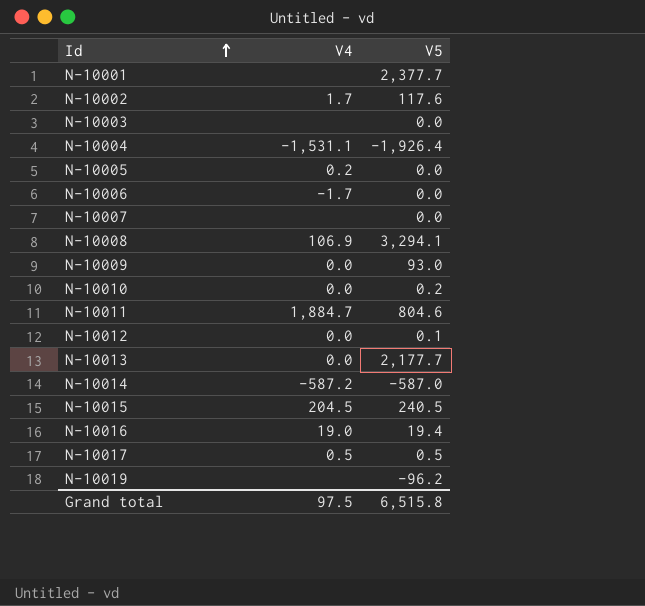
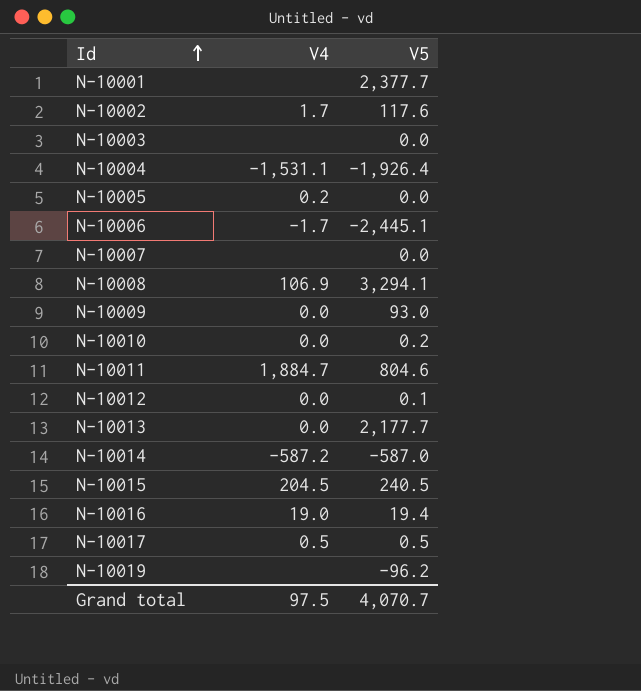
N-10006 | V5: 0.0 -> -2,445.1
Grand total | V5: 6,515.8 -> 4,070.7

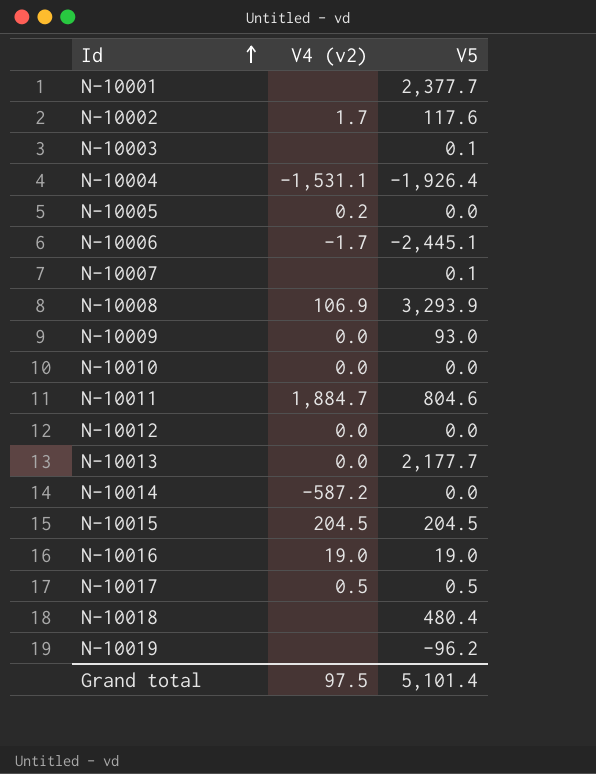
column name: V4 -> V4 (v2)
N-10003 | V5: 0.0 -> 0.1
N-10007 | V5: 0.0 -> 0.1
N-10008 | V5: 3,294.1 -> 3,293.9
N-10010 | V5: 0.2 -> 0.0
N-10012 | V5: 0.1 -> 0.0
N-10014 | V5: -587.0 -> 0.0
N-10015 | V5: 240.5 -> 204.5
N-10016 | V5: 19.4 -> 19.0
row N-10018: none -> none | 480.4
Grand total | V5: 4,070.7 -> 5,101.4

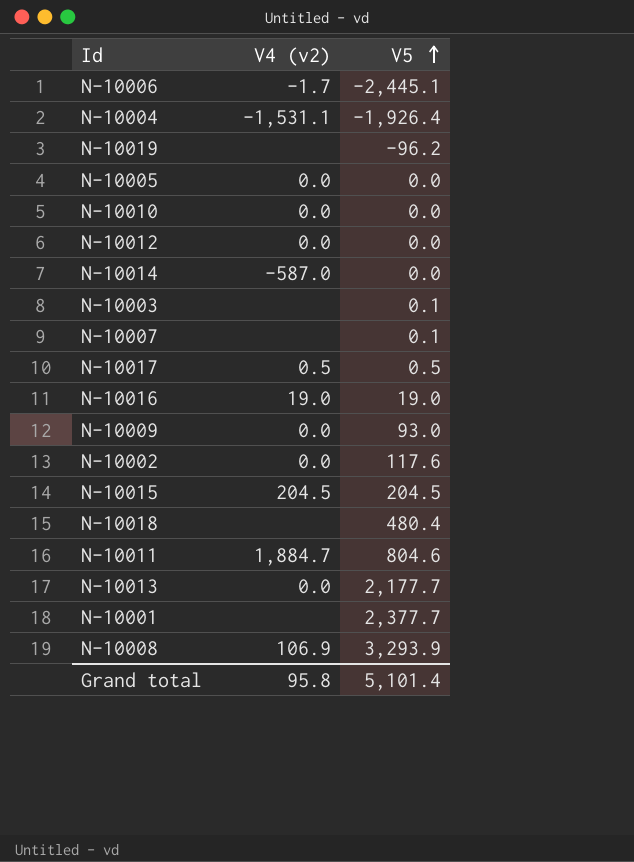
row order: Id ascending -> V5 ascending
N-10005 | V4 (v2): 0.2 -> 0.0
N-10014 | V4 (v2): -587.2 -> -587.0
N-10002 | V4 (v2): 1.7 -> 0.0
Grand total | V4 (v2): 97.5 -> 95.8

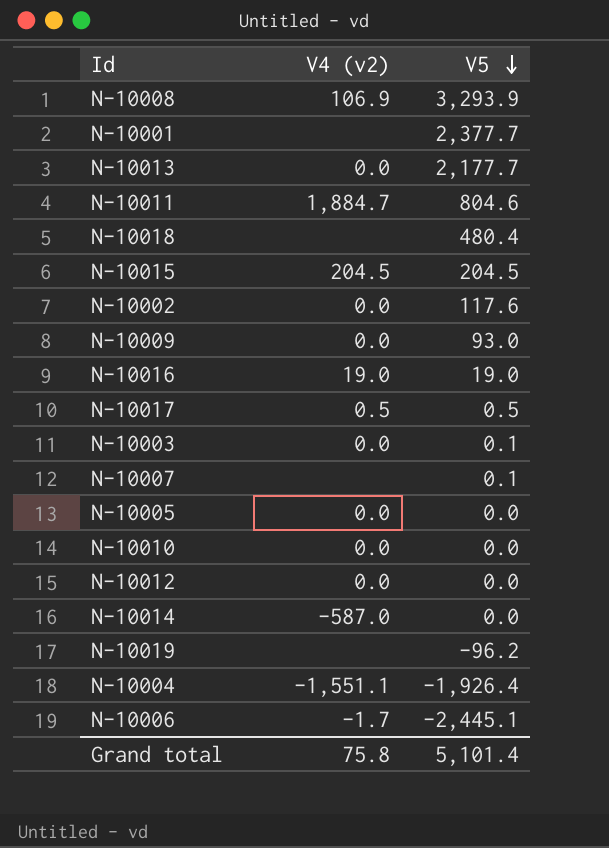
row order: V5 ascending -> V5 descending
N-10003 | V4 (v2): none -> 0.0
N-10004 | V4 (v2): -1,531.1 -> -1,551.1
Grand total | V4 (v2): 95.8 -> 75.8

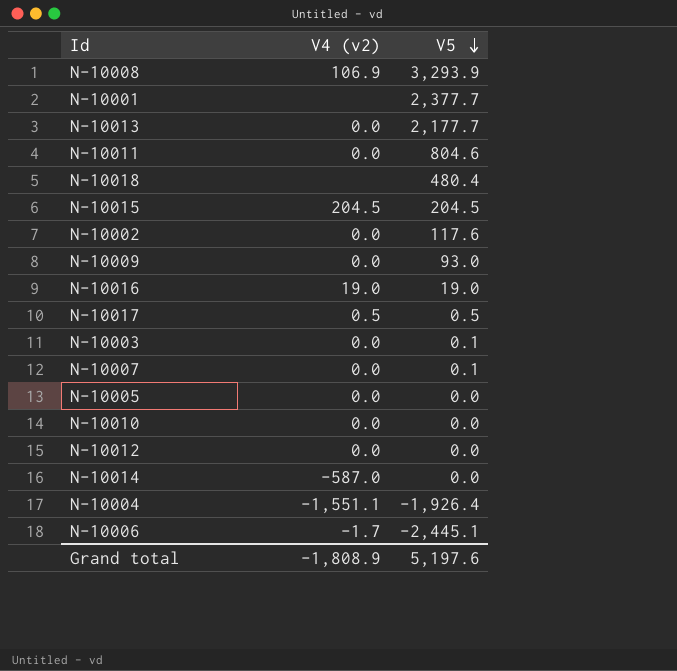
row N-10019: none | -96.2 -> none
N-10011 | V4 (v2): 1,884.7 -> 0.0
N-10007 | V4 (v2): none -> 0.0
Grand total | V4 (v2): 75.8 -> -1,808.9
Grand total | V5: 5,101.4 -> 5,197.6

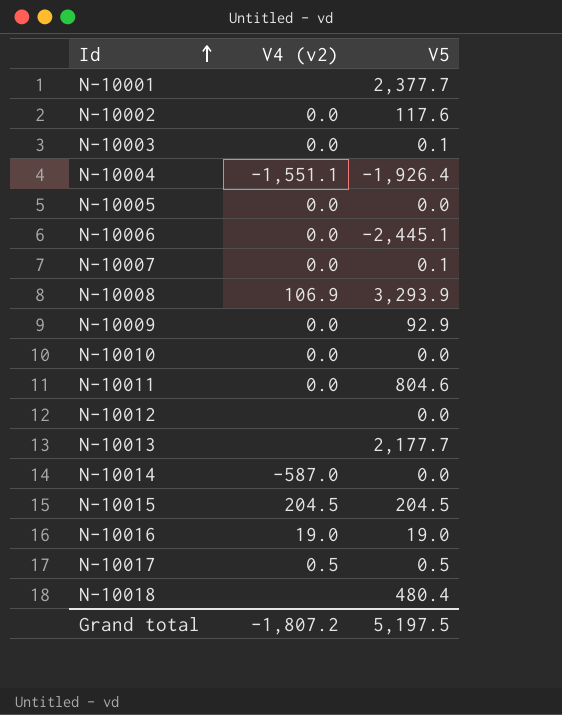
row order: V5 descending -> Id ascending
N-10006 | V4 (v2): -1.7 -> 0.0
N-10009 | V5: 93.0 -> 92.9
N-10012 | V4 (v2): 0.0 -> none
N-10013 | V4 (v2): 0.0 -> none
Grand total | V4 (v2): -1,808.9 -> -1,807.2
Grand total | V5: 5,197.6 -> 5,197.5

